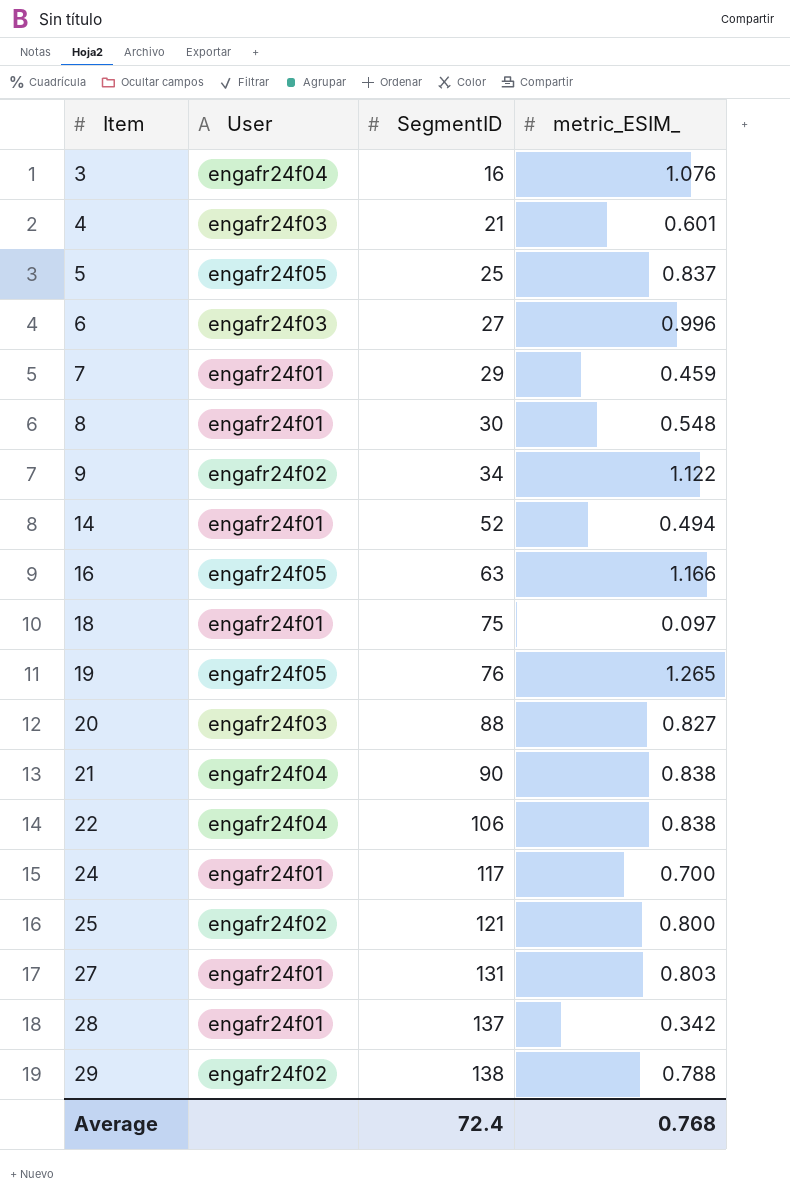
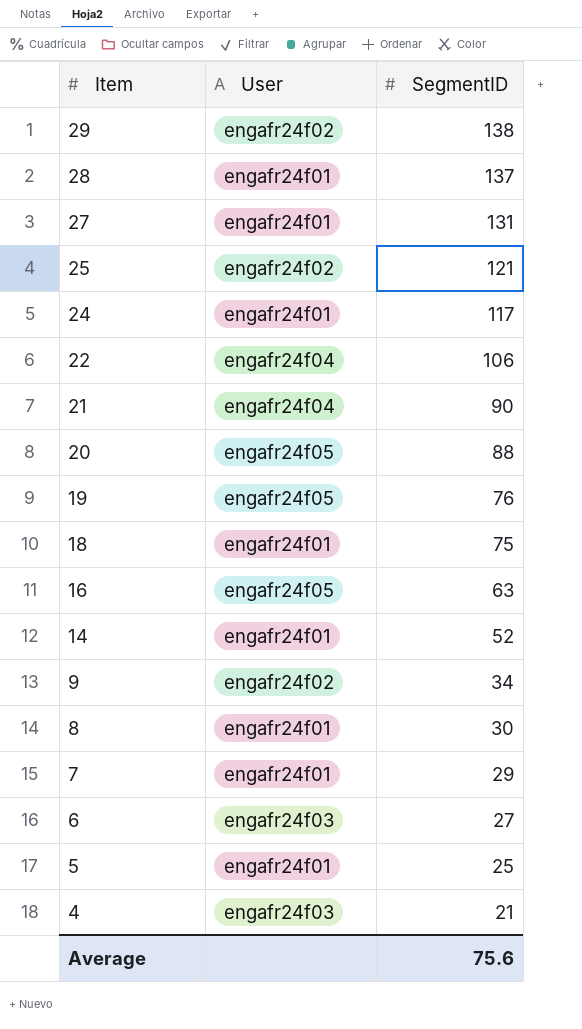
row order: Item ascending -> Item descending
column metric_ESIM_ | position: 4 -> none
row 3: engafr24f04 | 16 | 1.076 -> none
20 | User: engafr24f03 -> engafr24f05
5 | User: engafr24f05 -> engafr24f01
Average | SegmentID: 72.4 -> 75.6

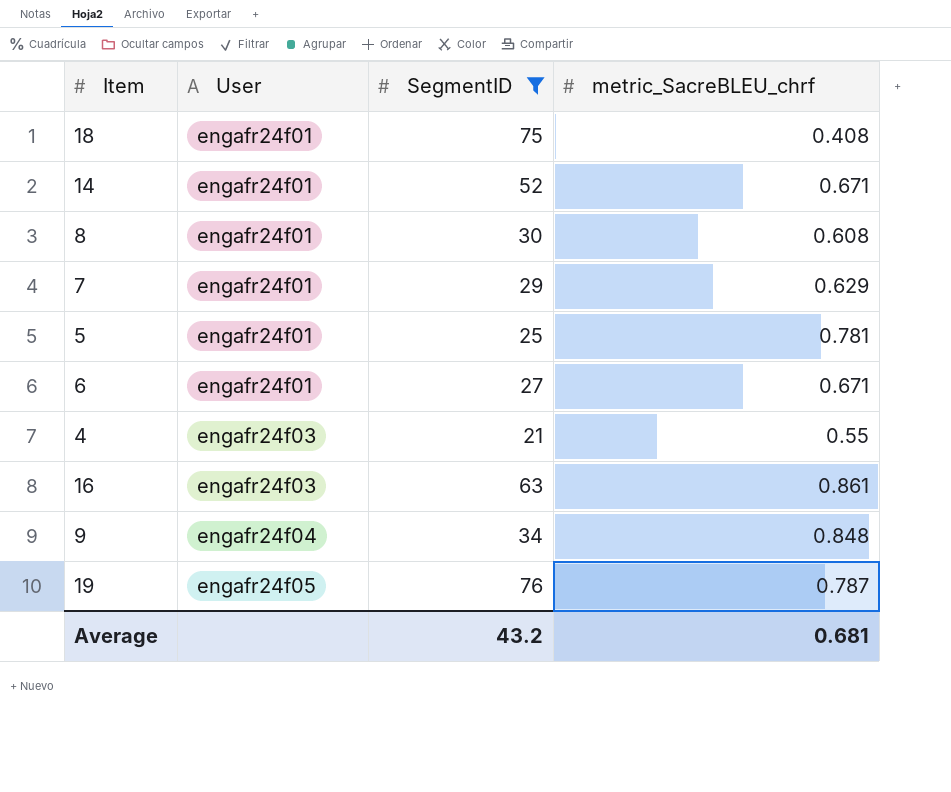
filter: none -> SegmentID <= 76
row order: Item descending -> User ascending
column metric_SacreBLEU_chrf | position: none -> 4
6 | User: engafr24f03 -> engafr24f01
16 | User: engafr24f05 -> engafr24f03
9 | User: engafr24f02 -> engafr24f04
Average | SegmentID: 75.6 -> 43.2

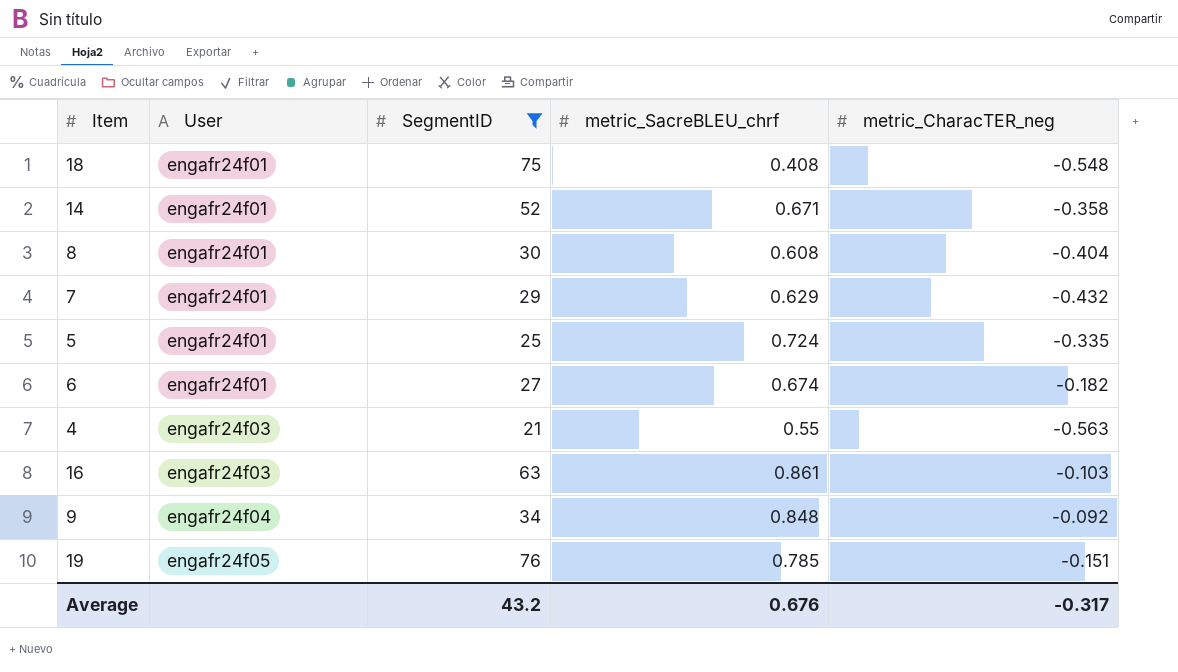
column metric_CharacTER_neg | position: none -> 5
5 | metric_SacreBLEU_chrf: 0.781 -> 0.724
6 | metric_SacreBLEU_chrf: 0.671 -> 0.674
19 | metric_SacreBLEU_chrf: 0.787 -> 0.785
Average | metric_SacreBLEU_chrf: 0.681 -> 0.676

